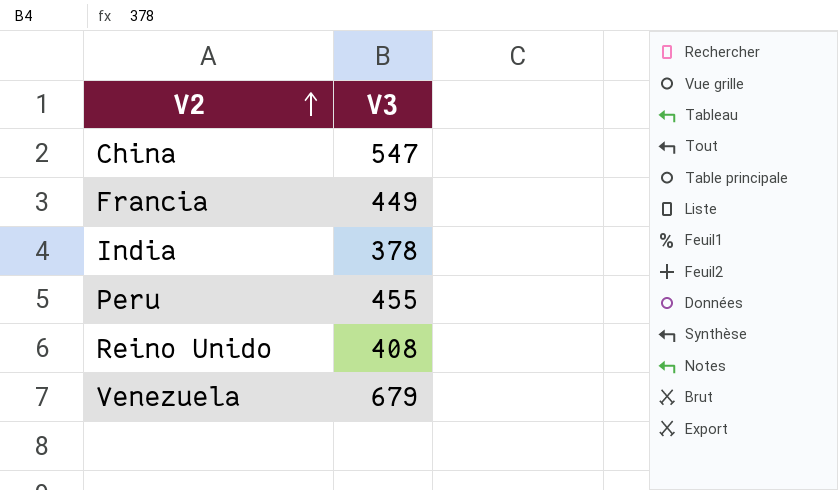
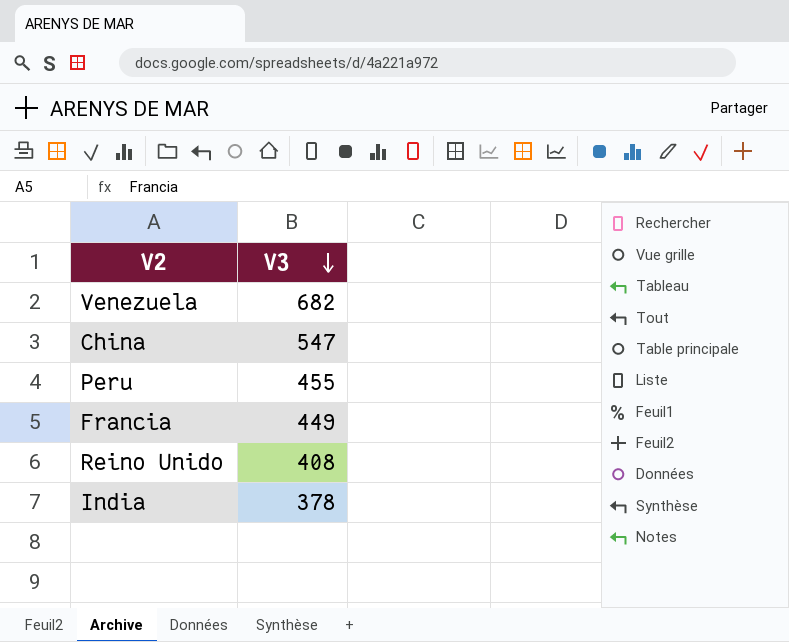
row order: V2 ascending -> V3 descending
Venezuela | V3: 679 -> 682

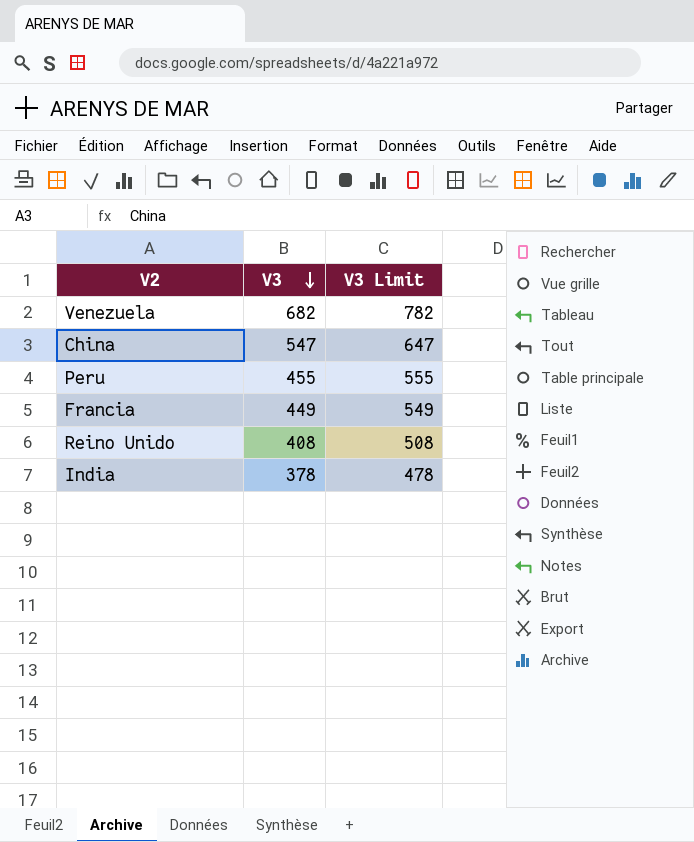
column V3 Limit | formula: none -> [V3] + 100

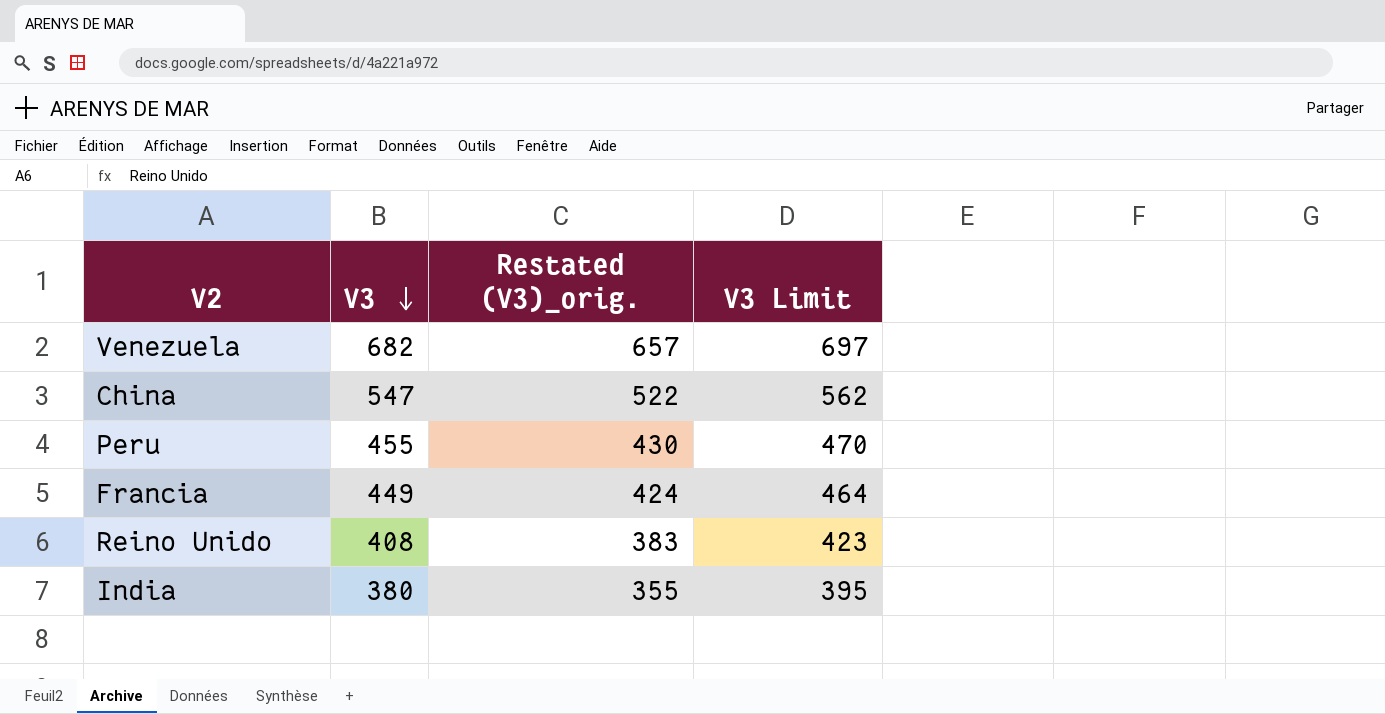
column Restated (V3)_orig. | formula: none -> [V3] - 25
column V3 Limit | formula: [V3] + 100 -> [V3] + 15
India | V3: 378 -> 380

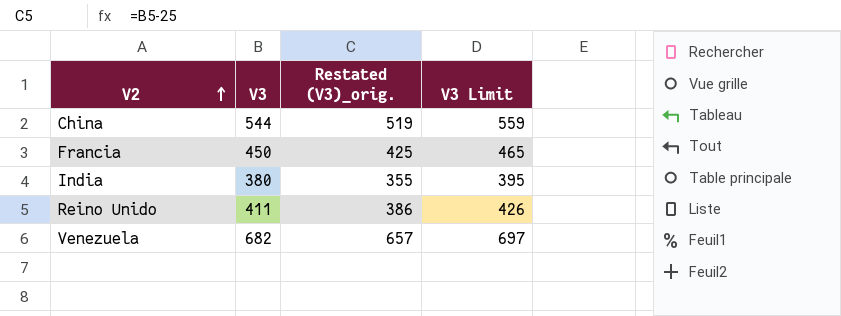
row order: V3 descending -> V2 ascending
row Peru: 455 | 430 | 470 -> none
China | V3: 547 -> 544
China | Restated (V3)_orig.: 522 -> 519
China | V3 Limit: 562 -> 559
Francia | V3: 449 -> 450
Francia | Restated (V3)_orig.: 424 -> 425
Francia | V3 Limit: 464 -> 465
Reino Unido | V3: 408 -> 411
Reino Unido | Restated (V3)_orig.: 383 -> 386
Reino Unido | V3 Limit: 423 -> 426

